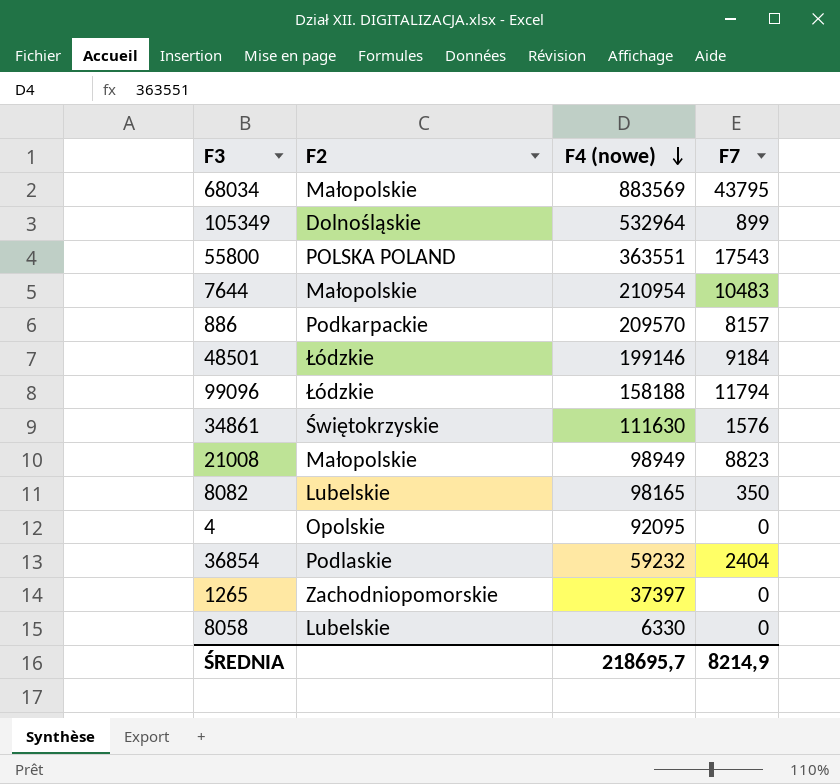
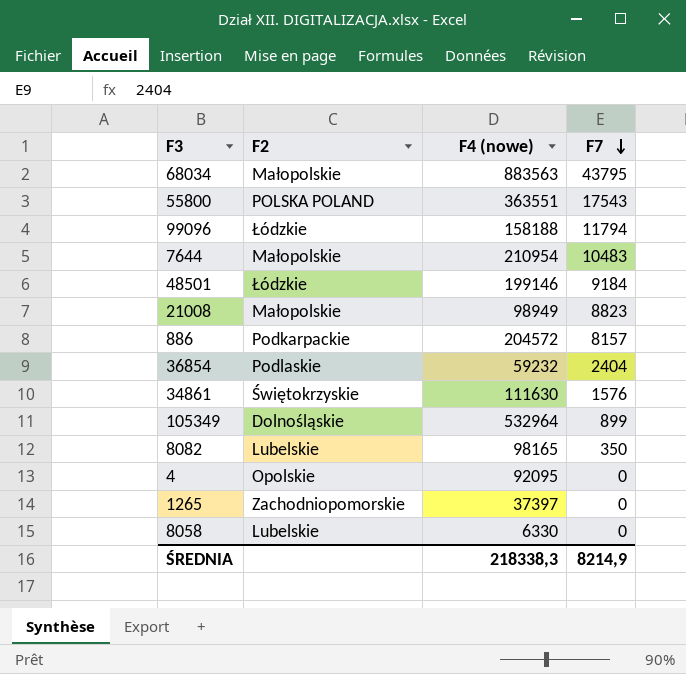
row order: F4 (nowe) descending -> F7 descending
68034 | F4 (nowe): 883569 -> 883563
886 | F4 (nowe): 209570 -> 204572
ŚREDNIA | F4 (nowe): 218695,7 -> 218338,3

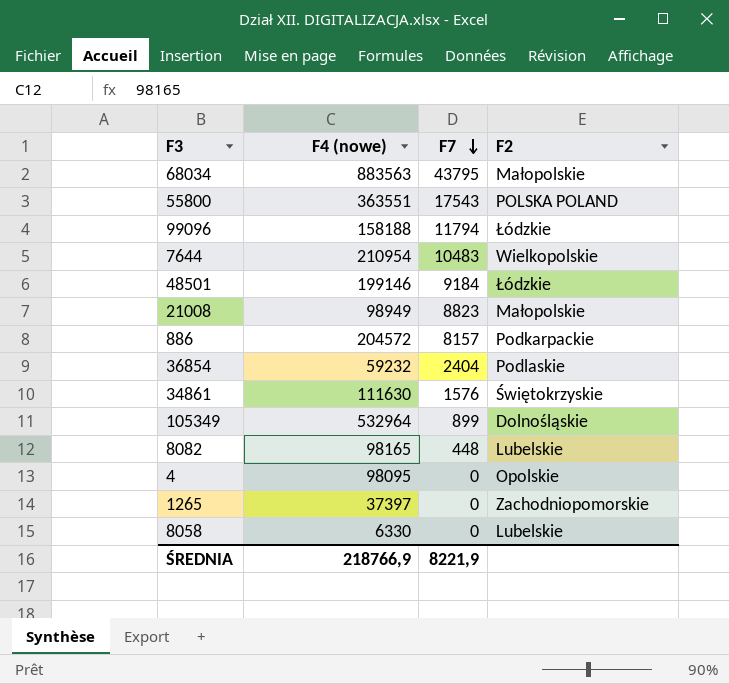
column F2 | position: 2 -> 4
7644 | F2: Małopolskie -> Wielkopolskie
8082 | F7: 350 -> 448
4 | F4 (nowe): 92095 -> 98095
ŚREDNIA | F4 (nowe): 218338,3 -> 218766,9
ŚREDNIA | F7: 8214,9 -> 8221,9

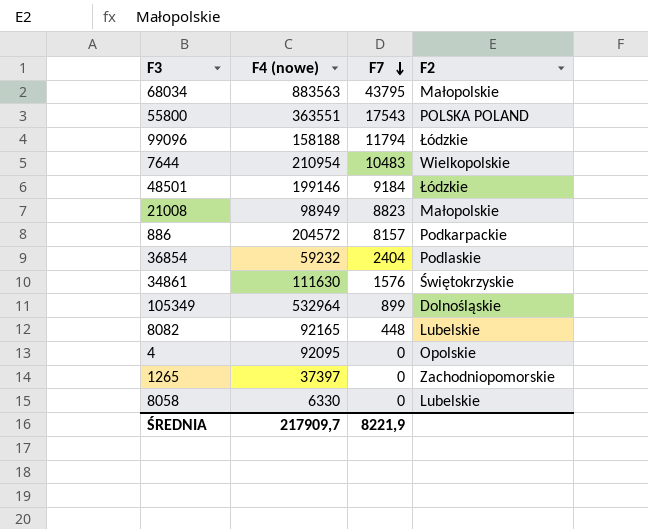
8082 | F4 (nowe): 98165 -> 92165
4 | F4 (nowe): 98095 -> 92095
ŚREDNIA | F4 (nowe): 218766,9 -> 217909,7

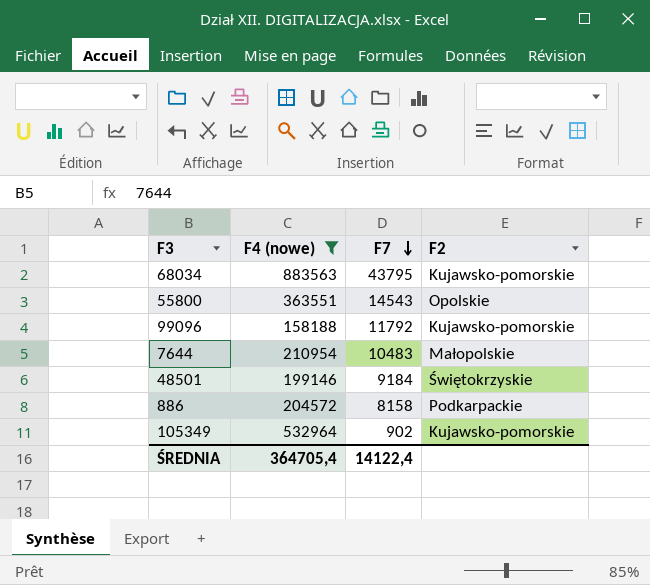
filter: none -> F4 (nowe) >= 158188
68034 | F2: Małopolskie -> Kujawsko-pomorskie
55800 | F7: 17543 -> 14543
55800 | F2: POLSKA POLAND -> Opolskie
99096 | F7: 11794 -> 11792
99096 | F2: Łódzkie -> Kujawsko-pomorskie
7644 | F2: Wielkopolskie -> Małopolskie
48501 | F2: Łódzkie -> Świętokrzyskie
886 | F7: 8157 -> 8158
105349 | F7: 899 -> 902
105349 | F2: Dolnośląskie -> Kujawsko-pomorskie
ŚREDNIA | F4 (nowe): 217909,7 -> 364705,4
ŚREDNIA | F7: 8221,9 -> 14122,4

